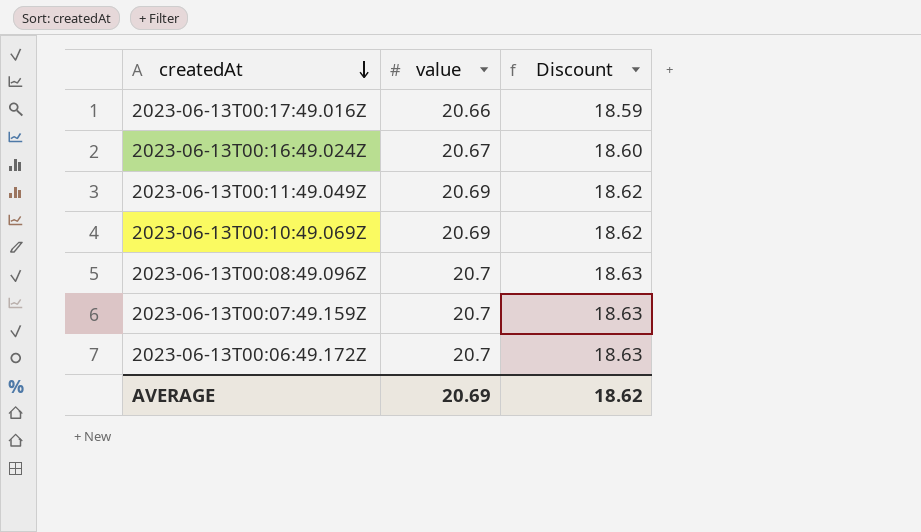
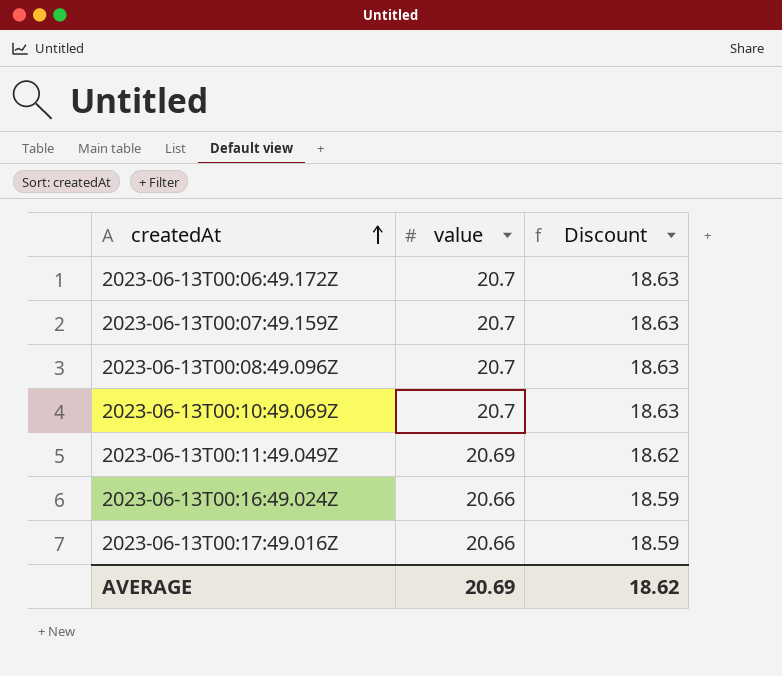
row order: createdAt descending -> createdAt ascending
2023-06-13T00:10:49.069Z | value: 20.69 -> 20.7
2023-06-13T00:10:49.069Z | Discount: 18.62 -> 18.63
2023-06-13T00:16:49.024Z | value: 20.67 -> 20.66
2023-06-13T00:16:49.024Z | Discount: 18.60 -> 18.59

